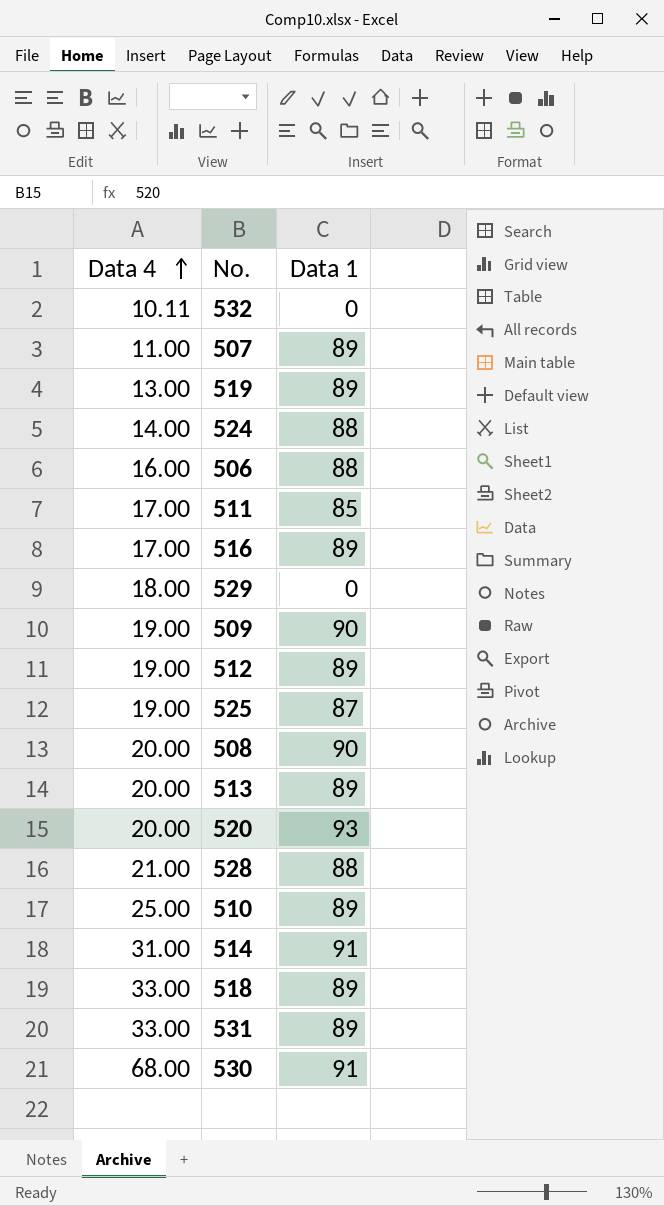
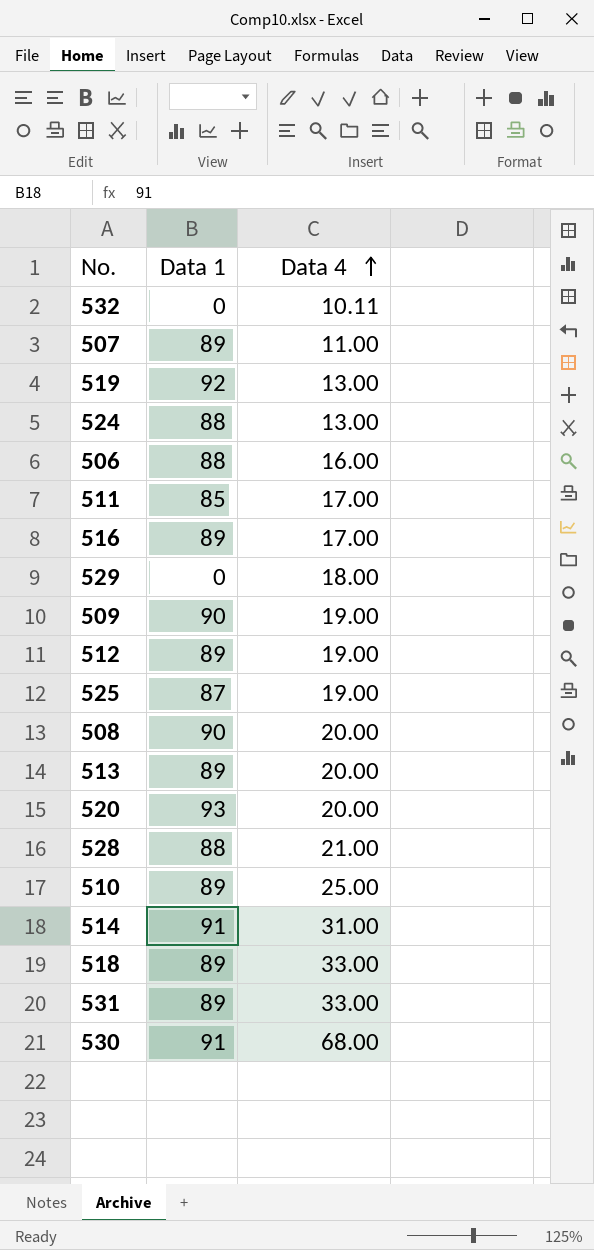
column Data 4 | position: 1 -> 3
519 | Data 1: 89 -> 92
524 | Data 4: 14.00 -> 13.00

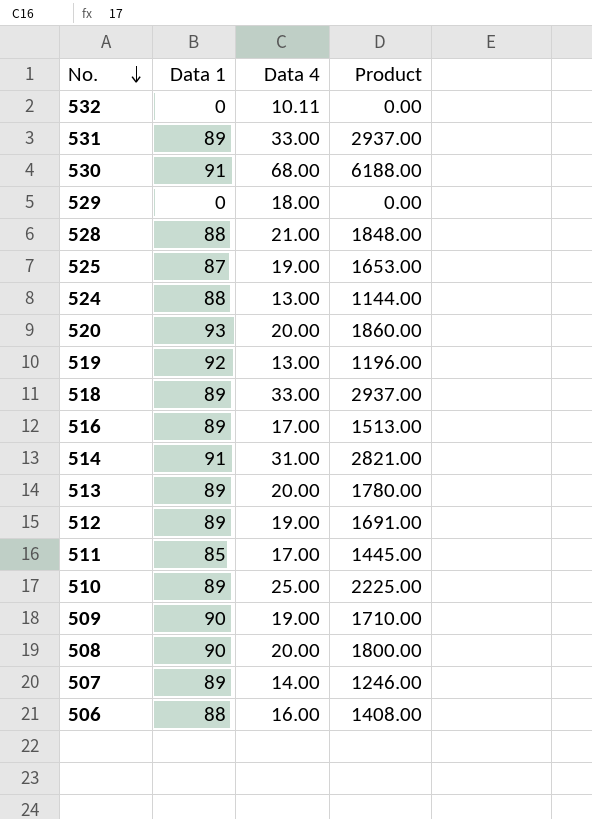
row order: Data 4 ascending -> No. descending
column Product | formula: none -> [Data 1] * [Data 4]
507 | Data 4: 11.00 -> 14.00

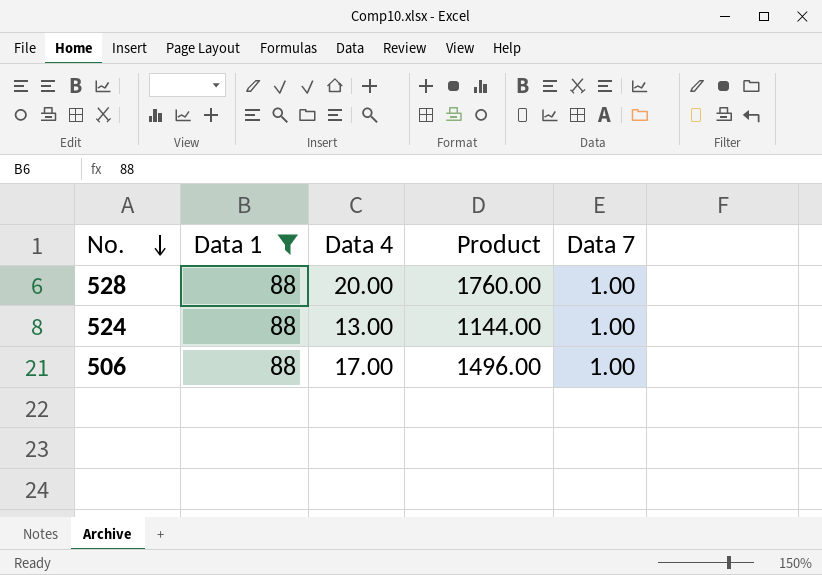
filter: none -> Data 1 = 88
column Data 7 | position: none -> 5
528 | Data 4: 21.00 -> 20.00
528 | Product: 1848.00 -> 1760.00
506 | Data 4: 16.00 -> 17.00
506 | Product: 1408.00 -> 1496.00

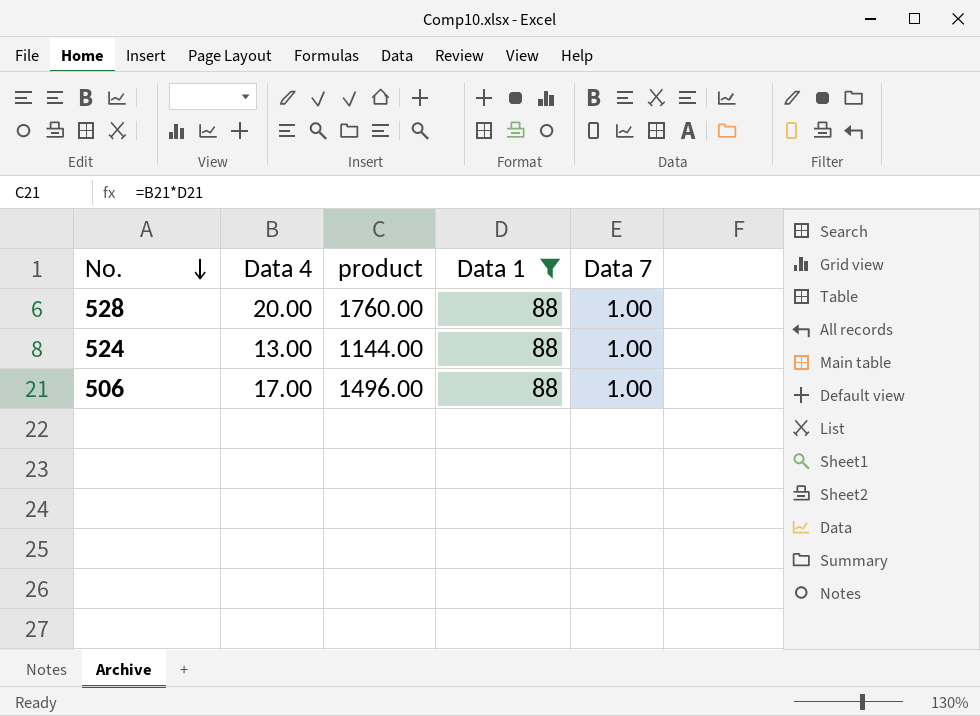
column name: Product -> product
column Data 1 | position: 2 -> 4

